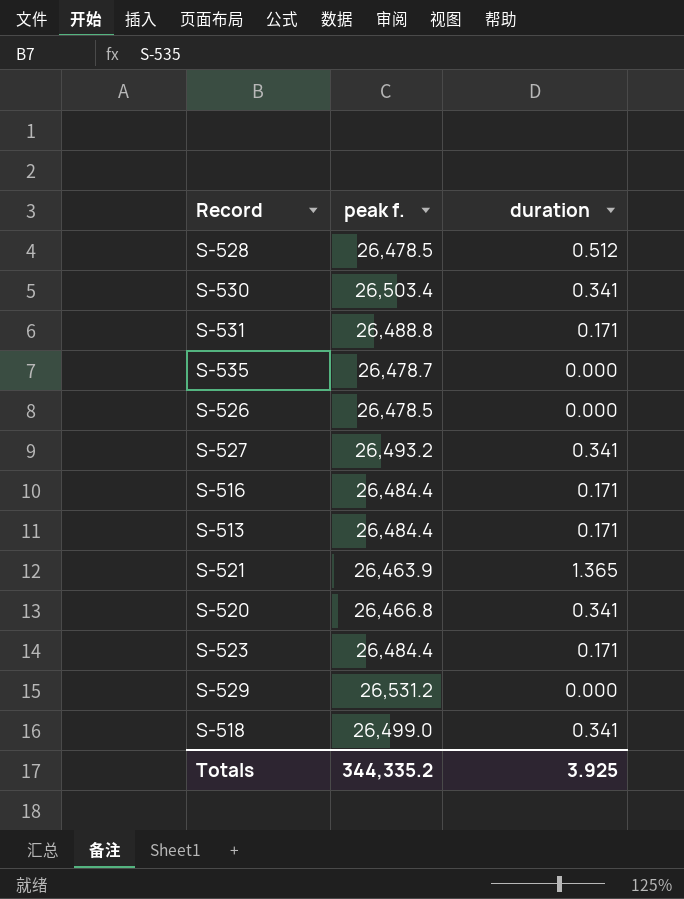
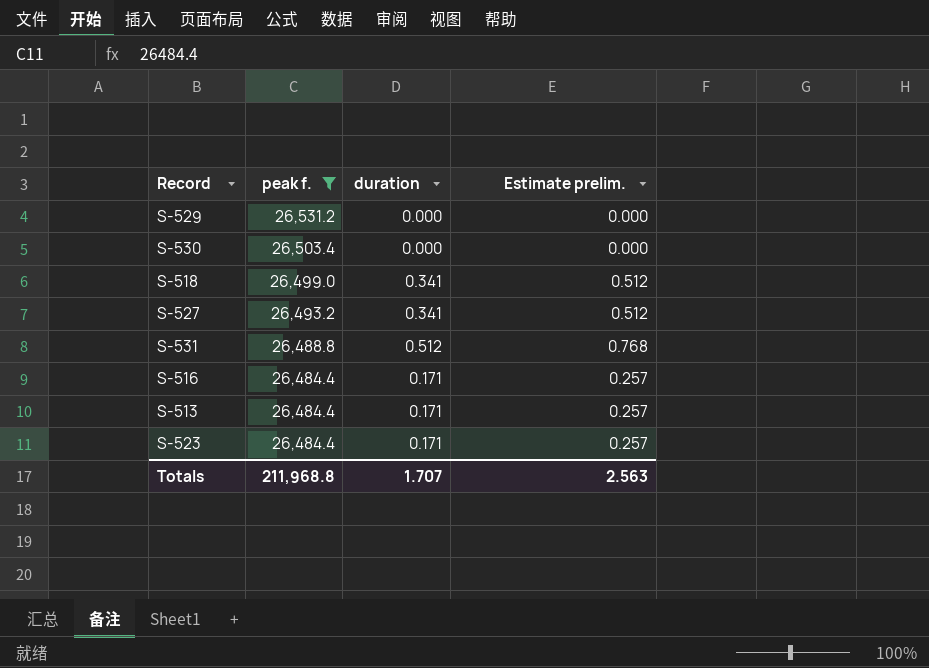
filter: none -> peak f. >= 26,484.4
row order: none -> peak f. descending
column Estimate prelim. | formula: none -> [duration] * 1.5
S-530 | duration: 0.341 -> 0.000
S-531 | duration: 0.171 -> 0.512
Totals | peak f.: 344,335.2 -> 211,968.8
Totals | duration: 3.925 -> 1.707

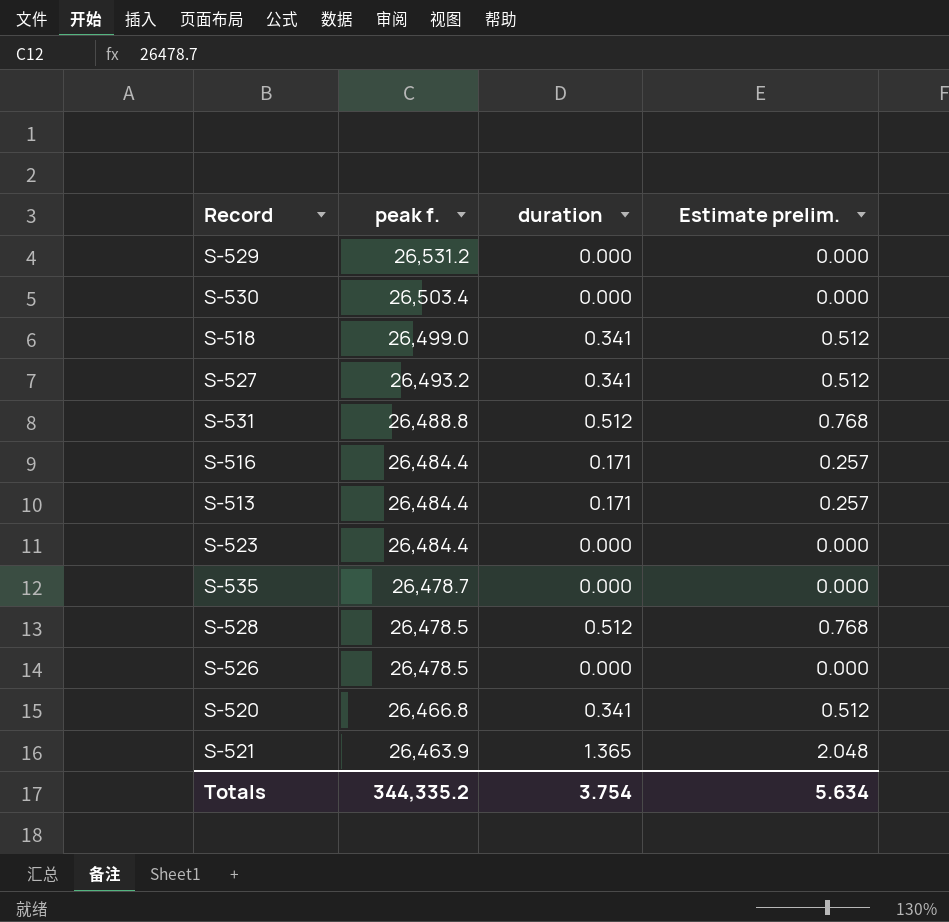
filter: peak f. >= 26,484.4 -> none
S-523 | duration: 0.171 -> 0.000
S-523 | Estimate prelim.: 0.257 -> 0.000
Totals | peak f.: 211,968.8 -> 344,335.2
Totals | duration: 1.707 -> 3.754
Totals | Estimate prelim.: 2.563 -> 5.634

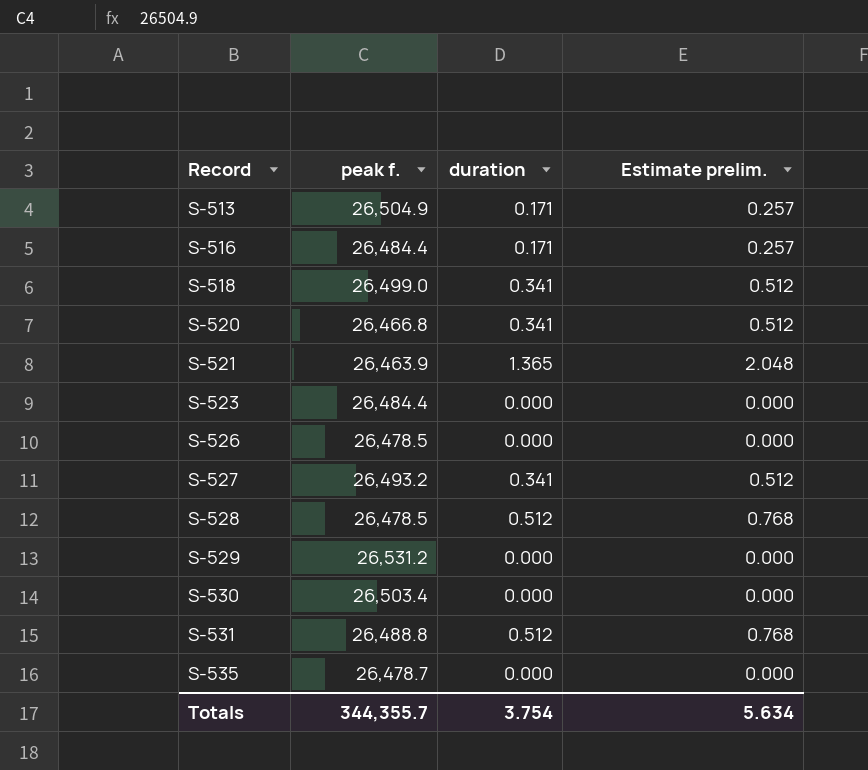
row order: peak f. descending -> Record ascending
S-513 | peak f.: 26,484.4 -> 26,504.9
Totals | peak f.: 344,335.2 -> 344,355.7

